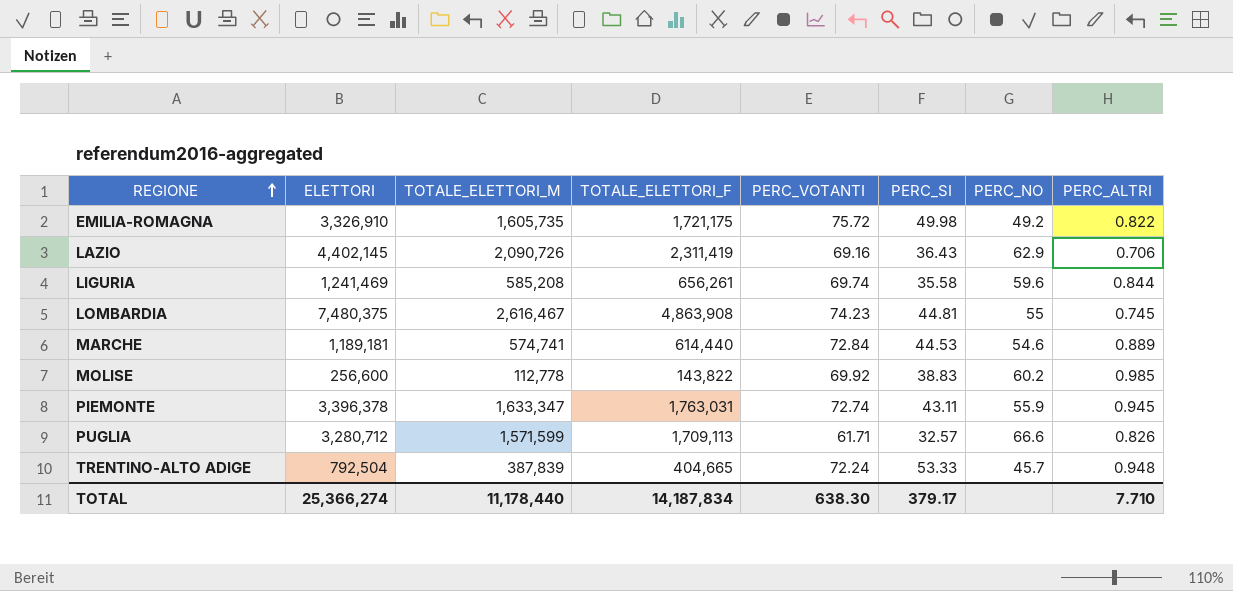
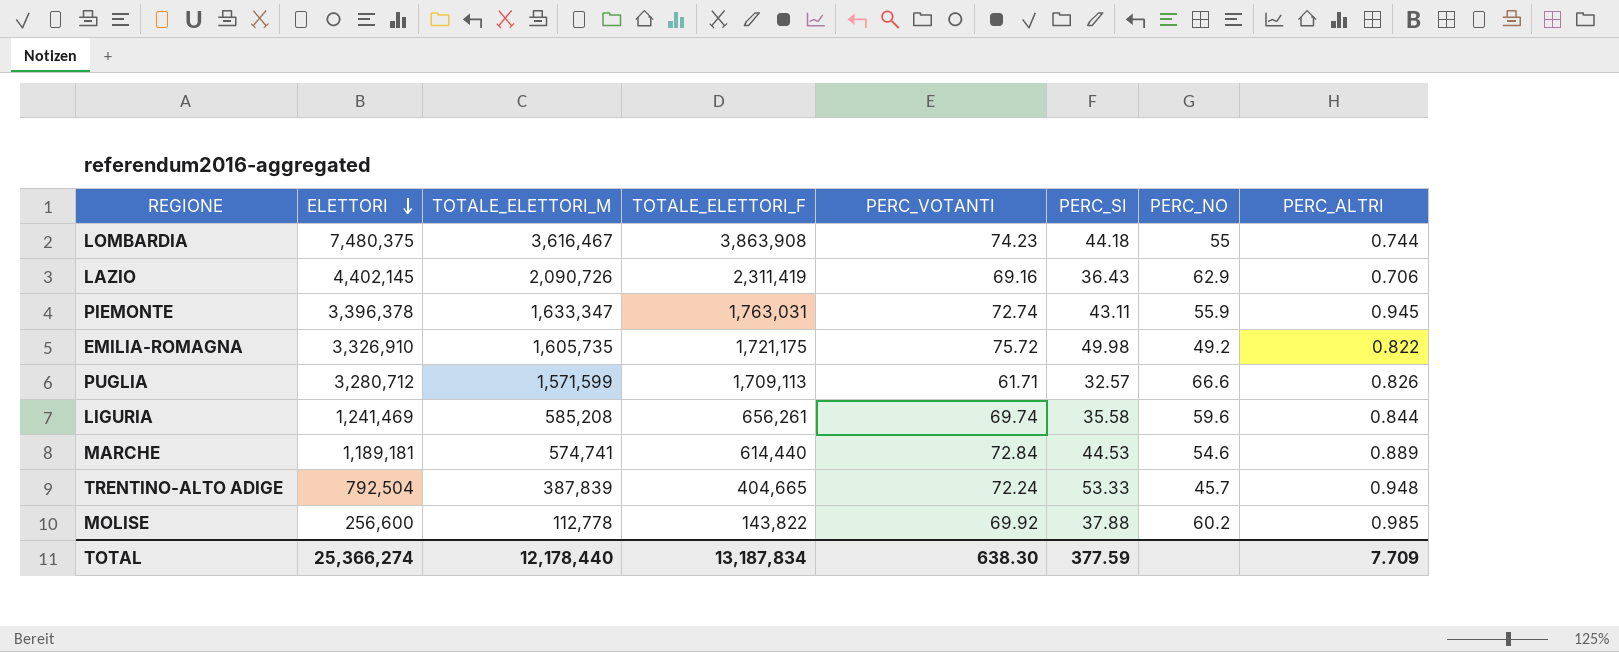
row order: REGIONE ascending -> ELETTORI descending
LOMBARDIA | TOTALE_ELETTORI_M: 2,616,467 -> 3,616,467
LOMBARDIA | TOTALE_ELETTORI_F: 4,863,908 -> 3,863,908
LOMBARDIA | PERC_SI: 44.81 -> 44.18
LOMBARDIA | PERC_ALTRI: 0.745 -> 0.744
MOLISE | PERC_SI: 38.83 -> 37.88
TOTAL | TOTALE_ELETTORI_M: 11,178,440 -> 12,178,440
TOTAL | TOTALE_ELETTORI_F: 14,187,834 -> 13,187,834
TOTAL | PERC_SI: 379.17 -> 377.59
TOTAL | PERC_ALTRI: 7.710 -> 7.709

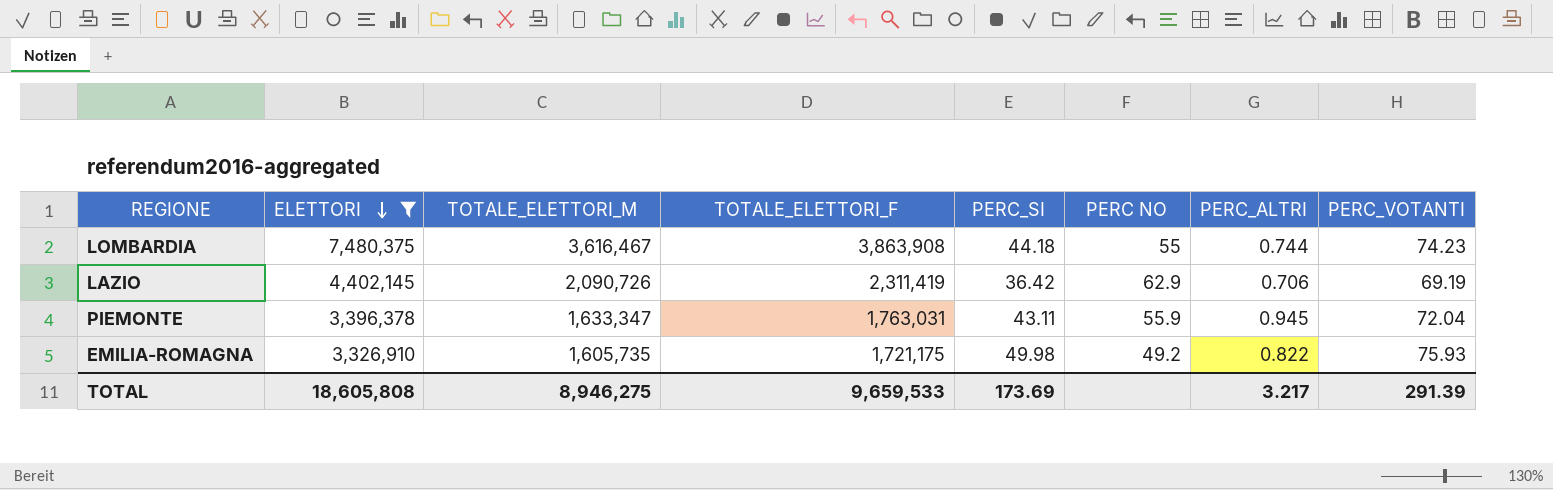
filter: none -> ELETTORI >= 3,326,910
column name: PERC_NO -> PERC NO
column PERC_VOTANTI | position: 5 -> 8
LAZIO | PERC_SI: 36.43 -> 36.42
LAZIO | PERC_VOTANTI: 69.16 -> 69.19
PIEMONTE | PERC_VOTANTI: 72.74 -> 72.04
EMILIA-ROMAGNA | PERC_VOTANTI: 75.72 -> 75.93
TOTAL | ELETTORI: 25,366,274 -> 18,605,808
TOTAL | TOTALE_ELETTORI_M: 12,178,440 -> 8,946,275
TOTAL | TOTALE_ELETTORI_F: 13,187,834 -> 9,659,533
TOTAL | PERC_SI: 377.59 -> 173.69
TOTAL | PERC_ALTRI: 7.709 -> 3.217
TOTAL | PERC_VOTANTI: 638.30 -> 291.39

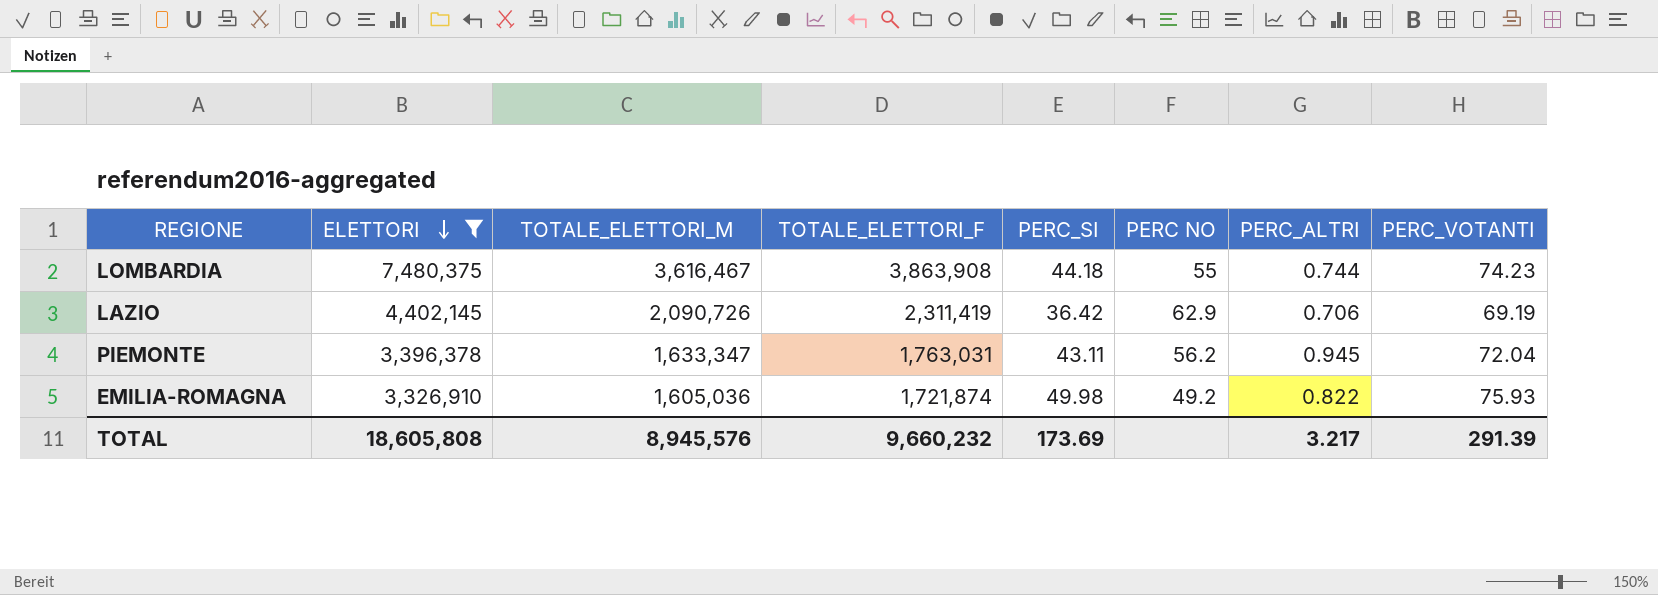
PIEMONTE | PERC NO: 55.9 -> 56.2
EMILIA-ROMAGNA | TOTALE_ELETTORI_M: 1,605,735 -> 1,605,036
EMILIA-ROMAGNA | TOTALE_ELETTORI_F: 1,721,175 -> 1,721,874
TOTAL | TOTALE_ELETTORI_M: 8,946,275 -> 8,945,576
TOTAL | TOTALE_ELETTORI_F: 9,659,533 -> 9,660,232

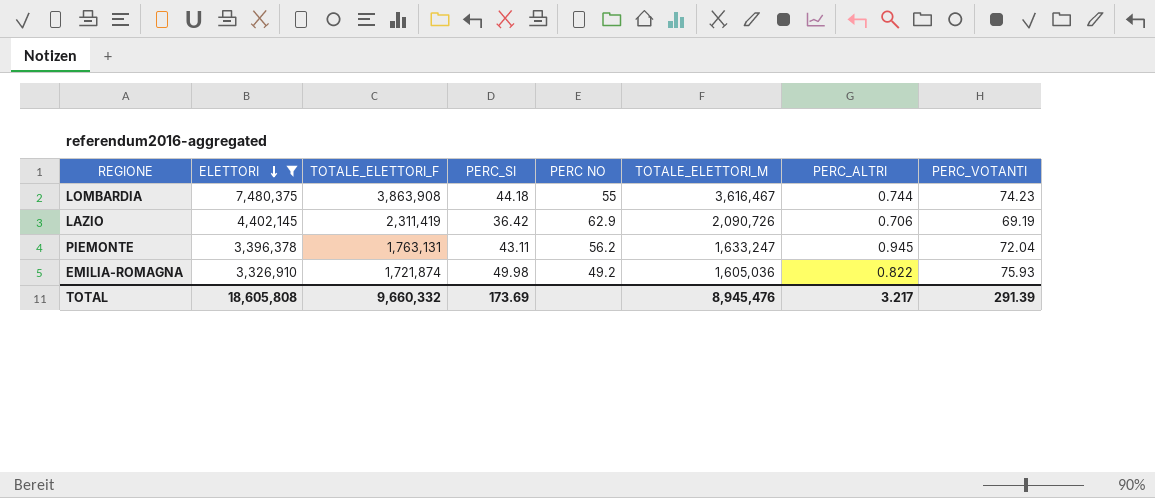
column TOTALE_ELETTORI_M | position: 3 -> 6
PIEMONTE | TOTALE_ELETTORI_F: 1,763,031 -> 1,763,131
PIEMONTE | TOTALE_ELETTORI_M: 1,633,347 -> 1,633,247
TOTAL | TOTALE_ELETTORI_F: 9,660,232 -> 9,660,332
TOTAL | TOTALE_ELETTORI_M: 8,945,576 -> 8,945,476

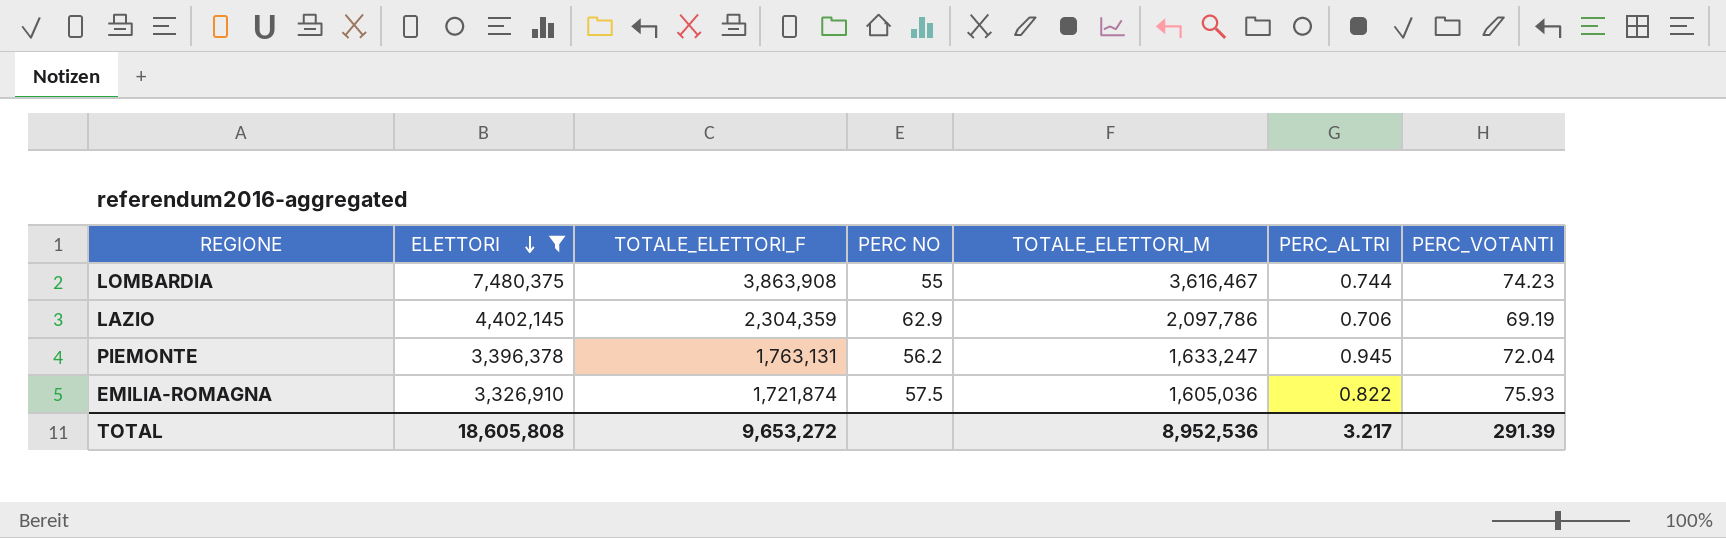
column PERC_SI | position: 4 -> none
LAZIO | TOTALE_ELETTORI_F: 2,311,419 -> 2,304,359
LAZIO | TOTALE_ELETTORI_M: 2,090,726 -> 2,097,786
EMILIA-ROMAGNA | PERC NO: 49.2 -> 57.5
TOTAL | TOTALE_ELETTORI_F: 9,660,332 -> 9,653,272
TOTAL | TOTALE_ELETTORI_M: 8,945,476 -> 8,952,536

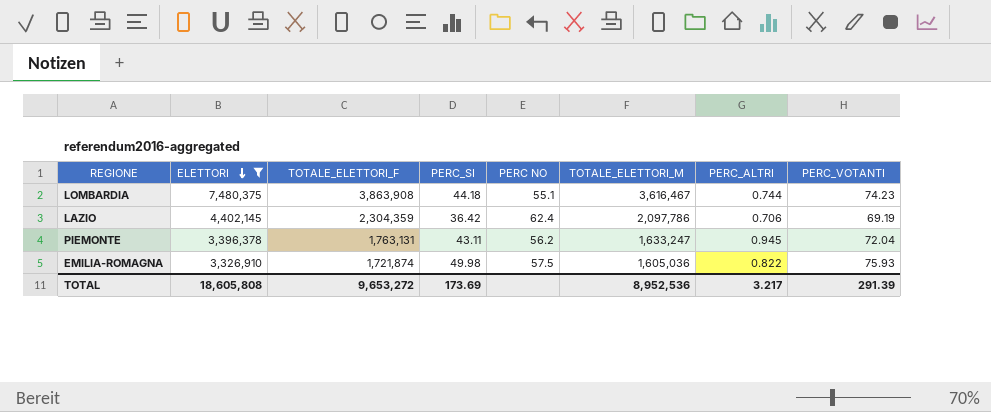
column PERC_SI | position: none -> 4
LOMBARDIA | PERC NO: 55 -> 55.1
LAZIO | PERC NO: 62.9 -> 62.4

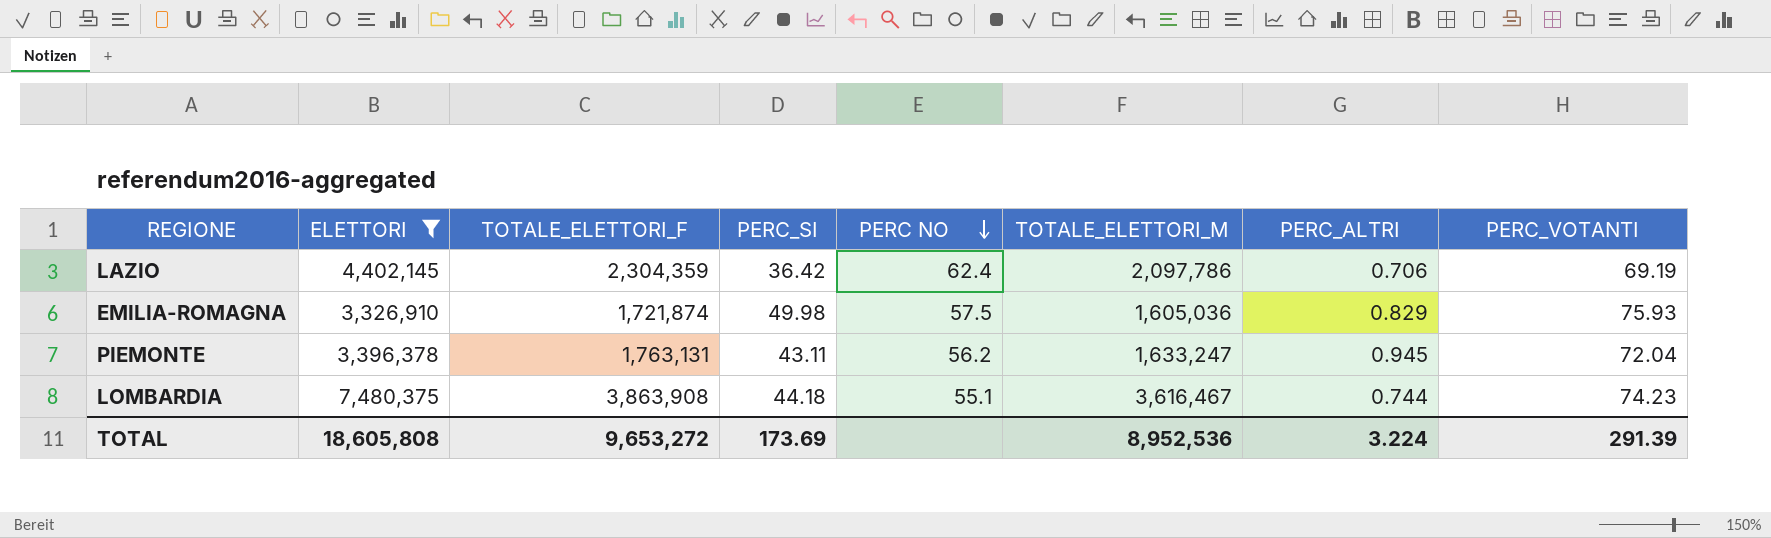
row order: ELETTORI descending -> PERC NO descending
EMILIA-ROMAGNA | PERC_ALTRI: 0.822 -> 0.829
TOTAL | PERC_ALTRI: 3.217 -> 3.224

